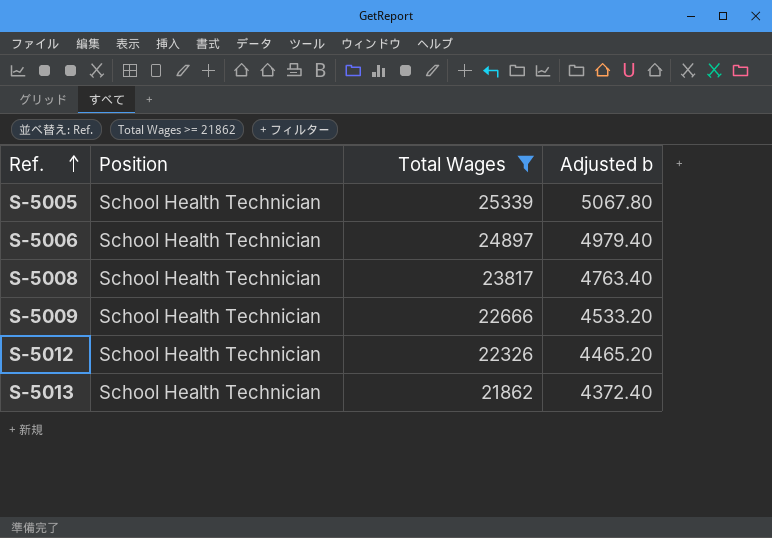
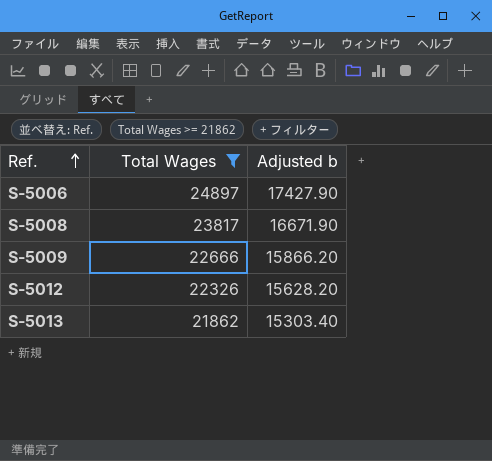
column Position | position: 2 -> none
column Adjusted b | formula: [Total Wages] * 0.2 -> [Total Wages] * 0.7
row S-5005: School Health Technician | 25339 | 5067.80 -> none

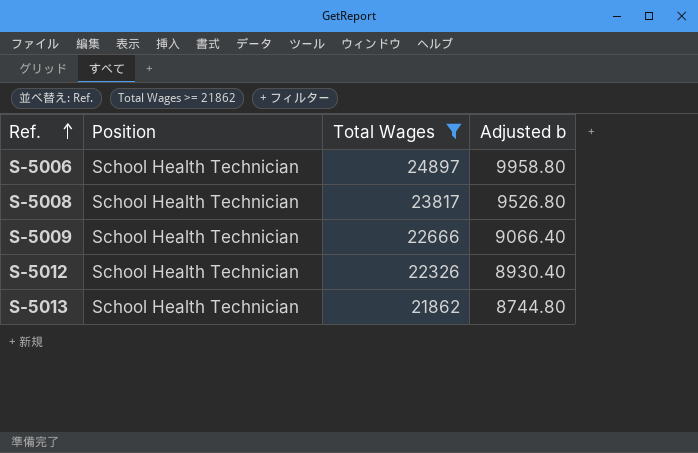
column Position | position: none -> 2
column Adjusted b | formula: [Total Wages] * 0.7 -> [Total Wages] * 0.4

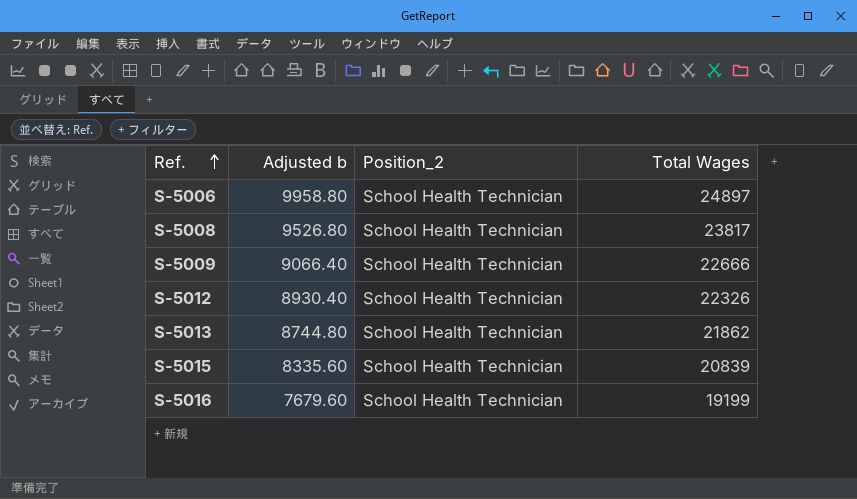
filter: Total Wages >= 21862 -> none
column Adjusted b | position: 4 -> 2
column name: Position -> Position_2

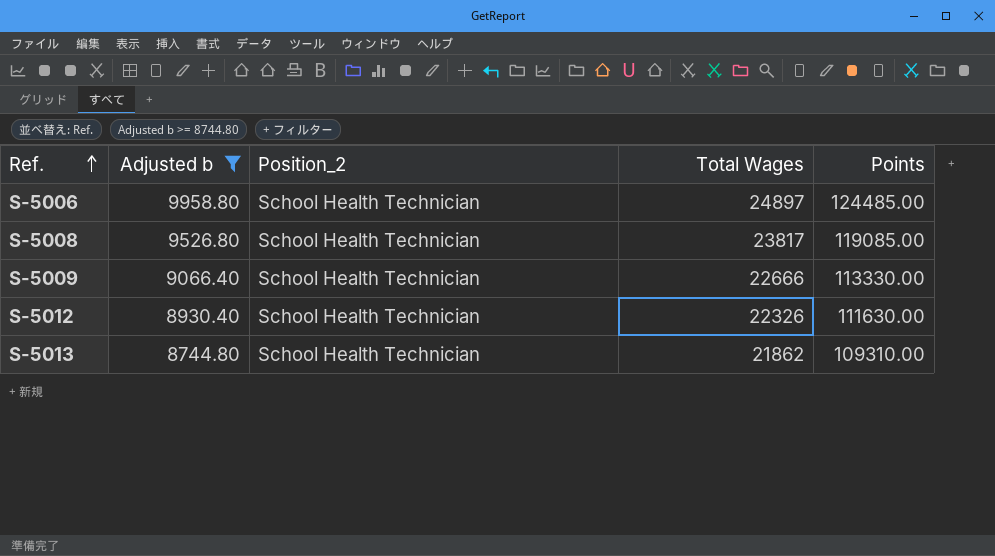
filter: none -> Adjusted b >= 8744.80
column Points | formula: none -> [Total Wages] * 5

